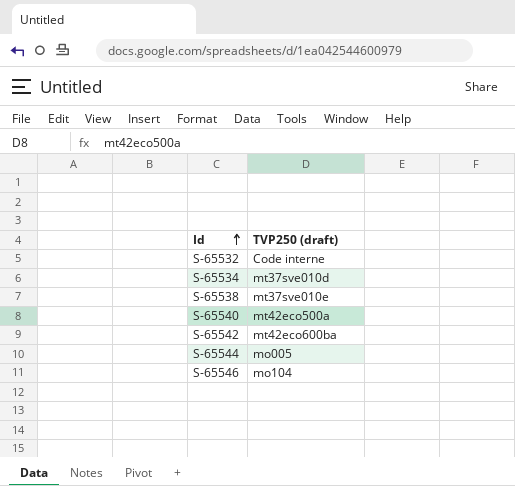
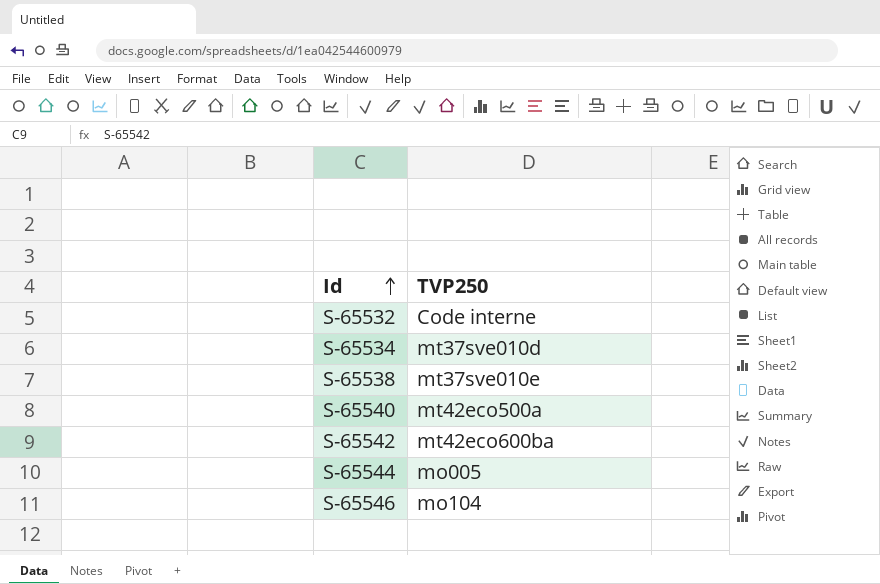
column name: TVP250 (draft) -> TVP250

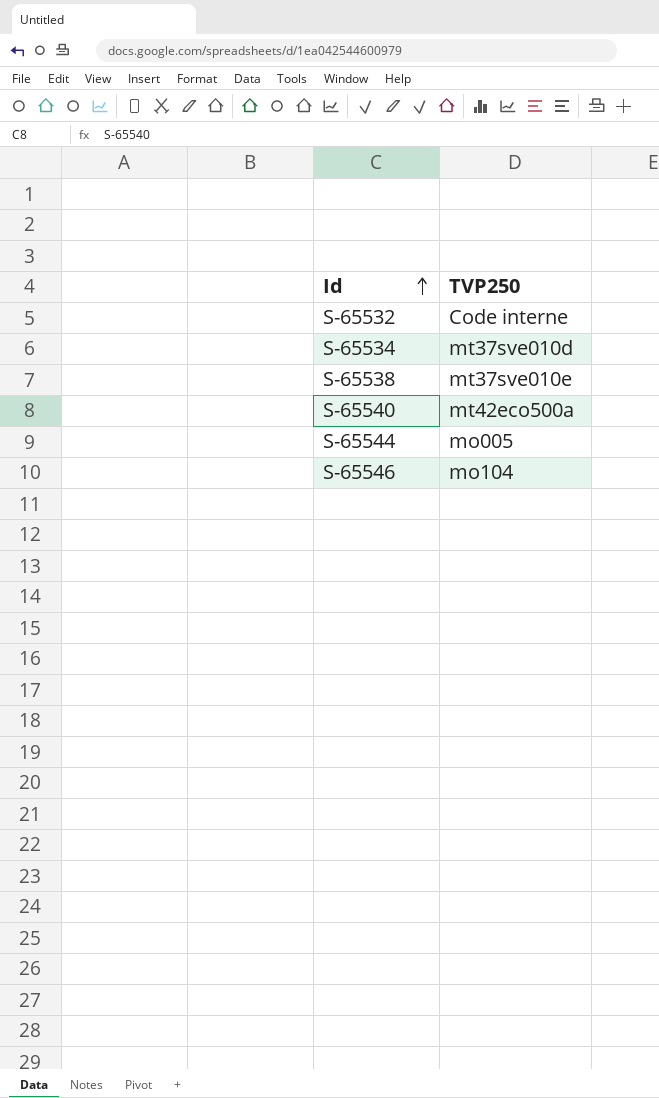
row S-65542: mt42eco600ba -> none

